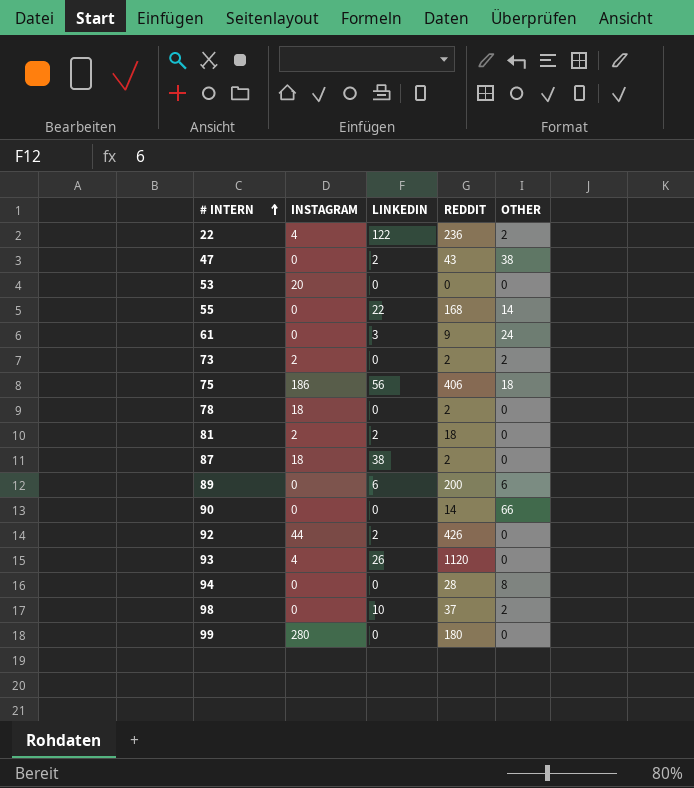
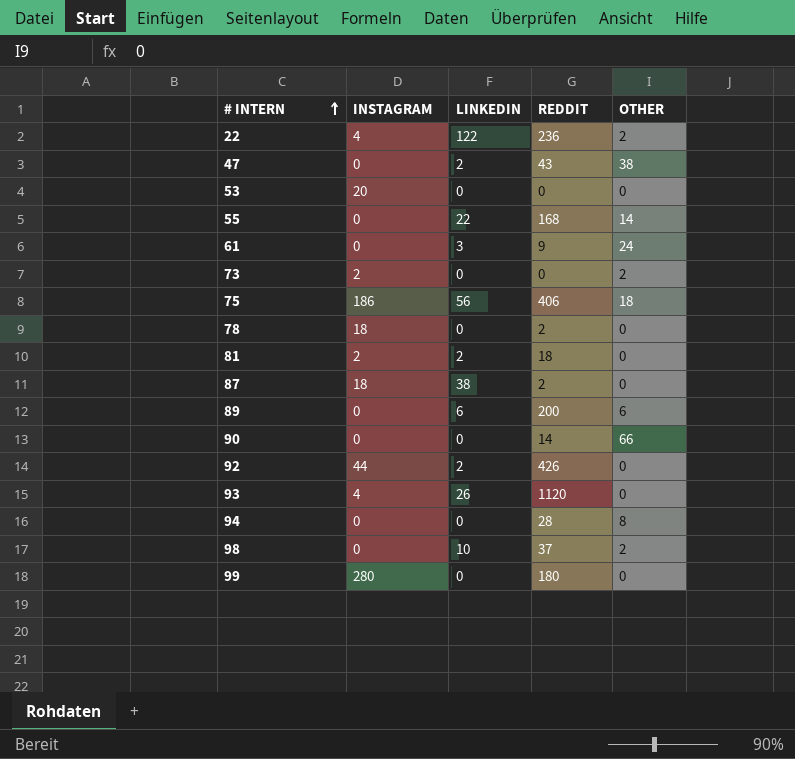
73 | REDDIT: 2 -> 0

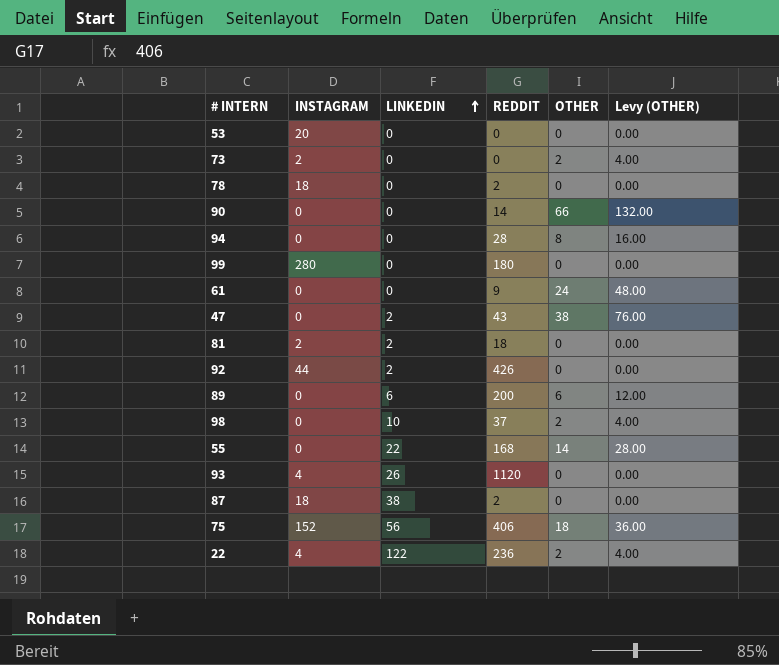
row order: # INTERN ascending -> LINKEDIN ascending
column Levy (OTHER) | formula: none -> [OTHER] * 2
61 | LINKEDIN: 3 -> 0
75 | INSTAGRAM: 186 -> 152

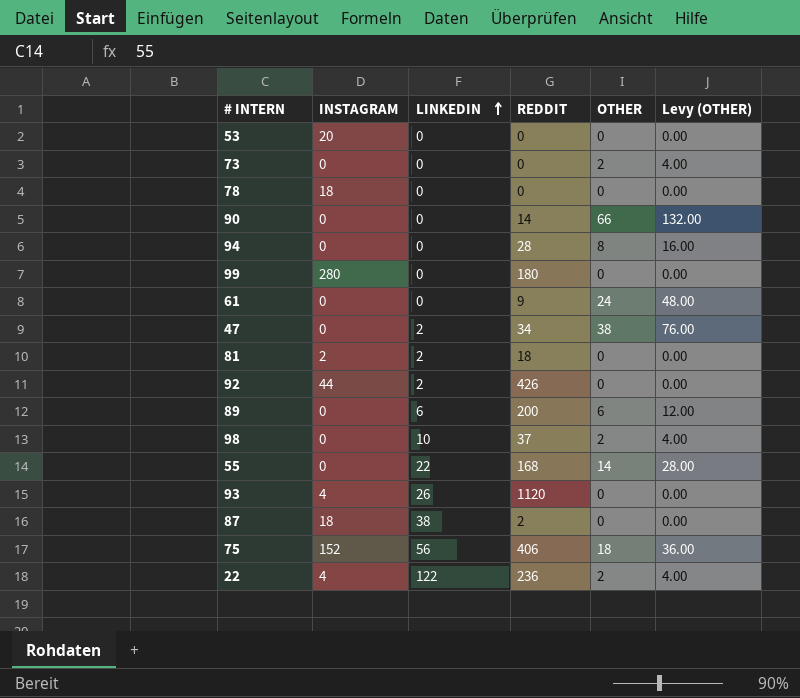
73 | INSTAGRAM: 2 -> 0
78 | REDDIT: 2 -> 0
47 | REDDIT: 43 -> 34

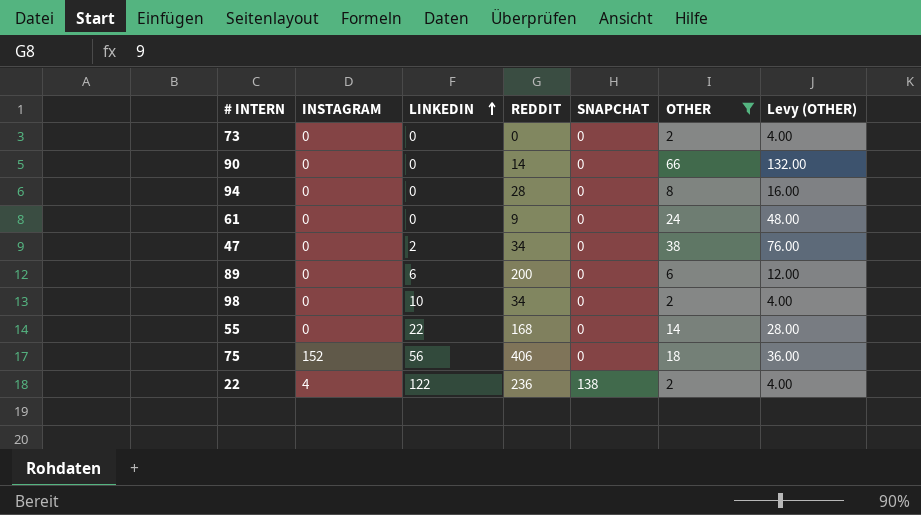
filter: none -> OTHER != 0
column SNAPCHAT | position: none -> 5
98 | REDDIT: 37 -> 34

